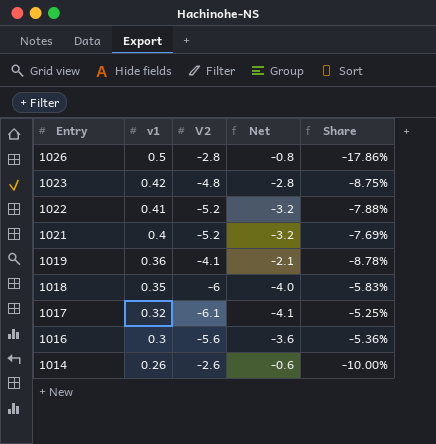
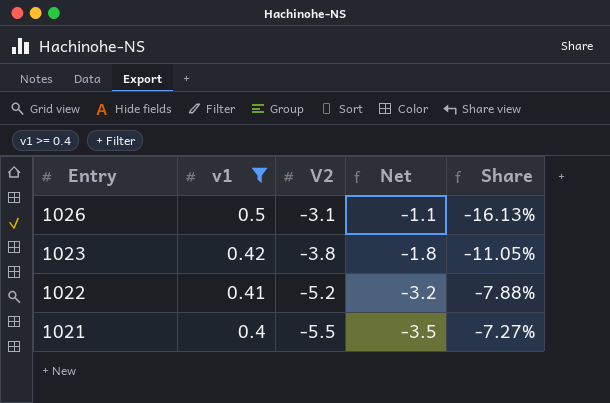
filter: none -> v1 >= 0.4
1026 | V2: -2.8 -> -3.1
1026 | Net: -0.8 -> -1.1
1026 | Share: -17.86% -> -16.13%
1023 | V2: -4.8 -> -3.8
1023 | Net: -2.8 -> -1.8
1023 | Share: -8.75% -> -11.05%
1021 | V2: -5.2 -> -5.5
1021 | Net: -3.2 -> -3.5
1021 | Share: -7.69% -> -7.27%

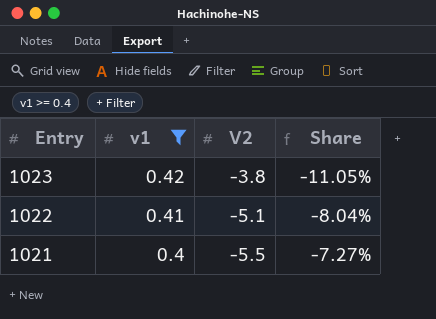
column Net | formula: [V2] + 2 -> none
row 1026: 0.5 | -3.1 | -1.1 | -16.13% -> none
1022 | V2: -5.2 -> -5.1
1022 | Share: -7.88% -> -8.04%

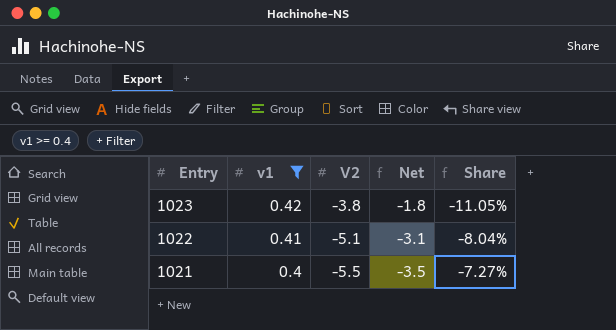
column Net | formula: none -> [V2] + 2

